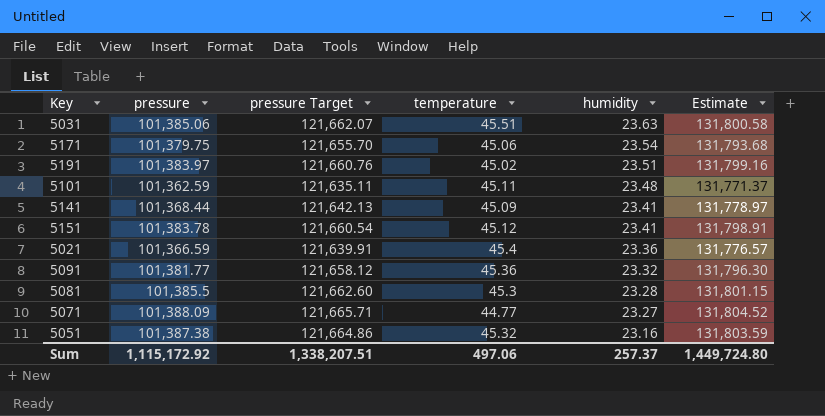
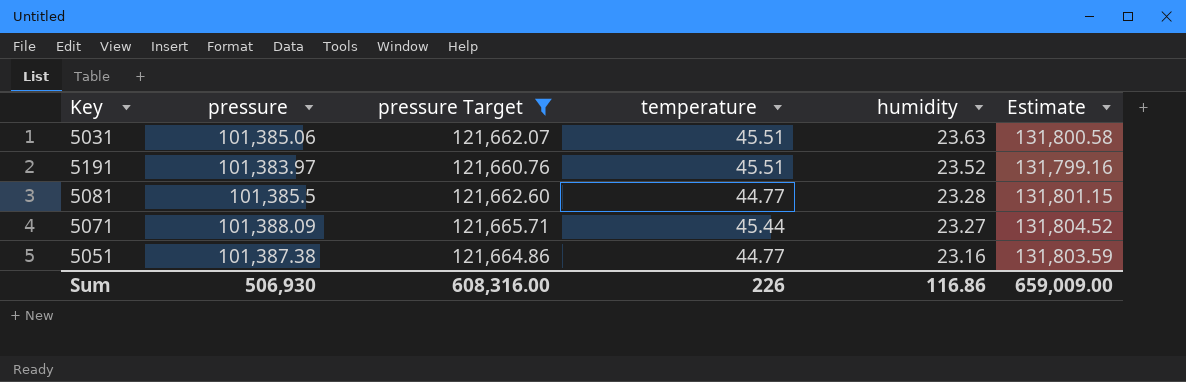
filter: none -> pressure Target >= 121,660.76
5191 | temperature: 45.02 -> 45.51
5191 | humidity: 23.51 -> 23.52
5081 | temperature: 45.3 -> 44.77
5071 | temperature: 44.77 -> 45.44
5051 | temperature: 45.32 -> 44.77
Sum | pressure: 1,115,172.92 -> 506,930
Sum | pressure Target: 1,338,207.51 -> 608,316.00
Sum | temperature: 497.06 -> 226
Sum | humidity: 257.37 -> 116.86
Sum | Estimate: 1,449,724.80 -> 659,009.00

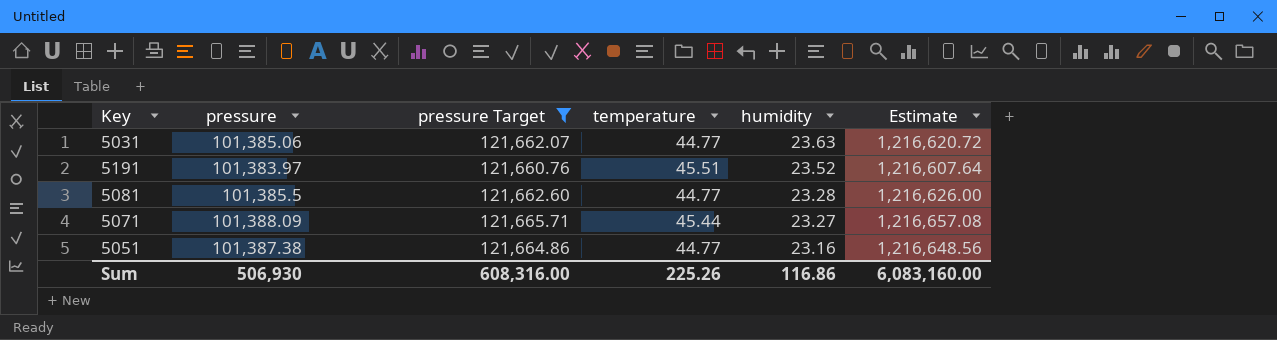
column Estimate | formula: [pressure] * 1.3 -> [pressure] * 12
5031 | temperature: 45.51 -> 44.77
Sum | temperature: 226 -> 225.26
Sum | Estimate: 659,009.00 -> 6,083,160.00

